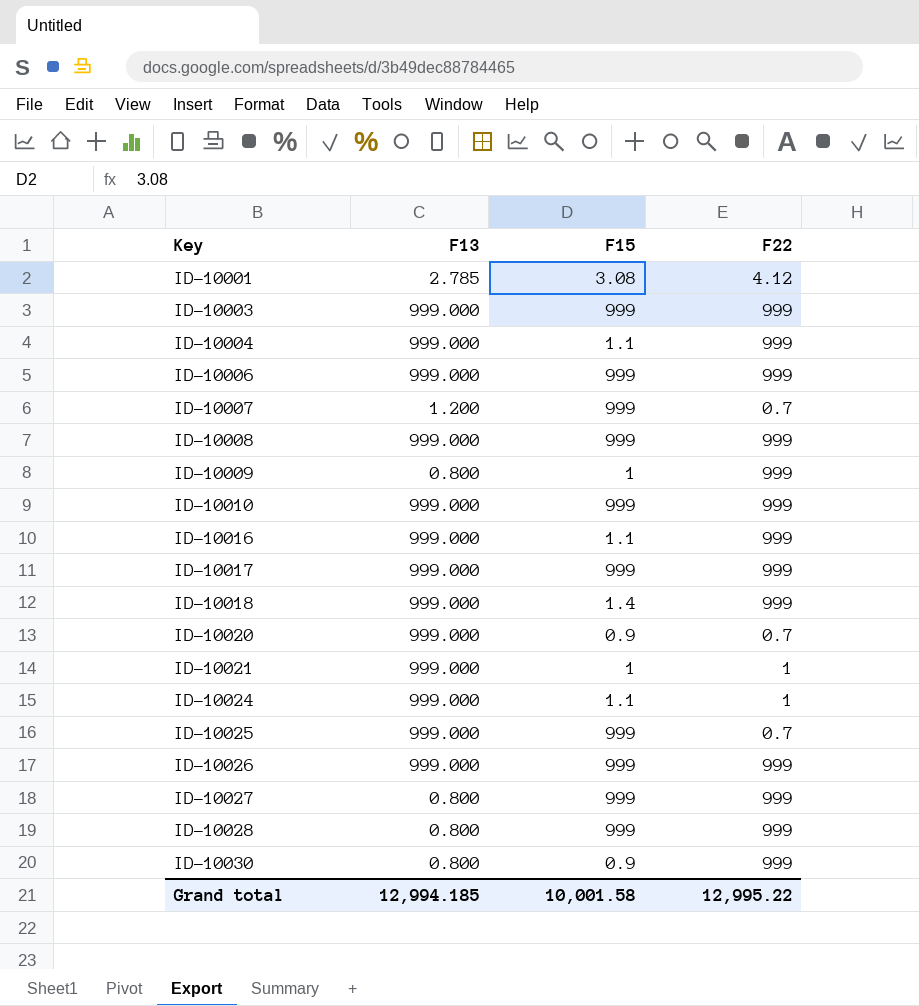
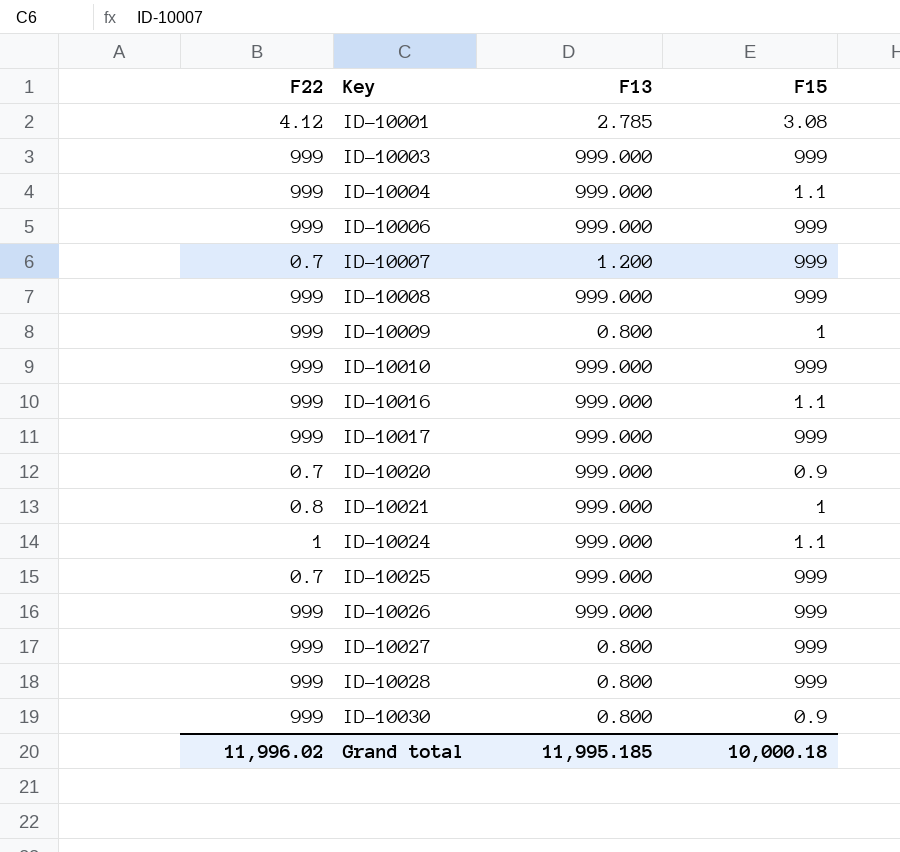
column F22 | position: 4 -> 1
row ID-10018: 999.000 | 1.4 | 999 -> none
ID-10021 | F22: 1 -> 0.8
Grand total | F22: 12,995.22 -> 11,996.02
Grand total | F13: 12,994.185 -> 11,995.185
Grand total | F15: 10,001.58 -> 10,000.18

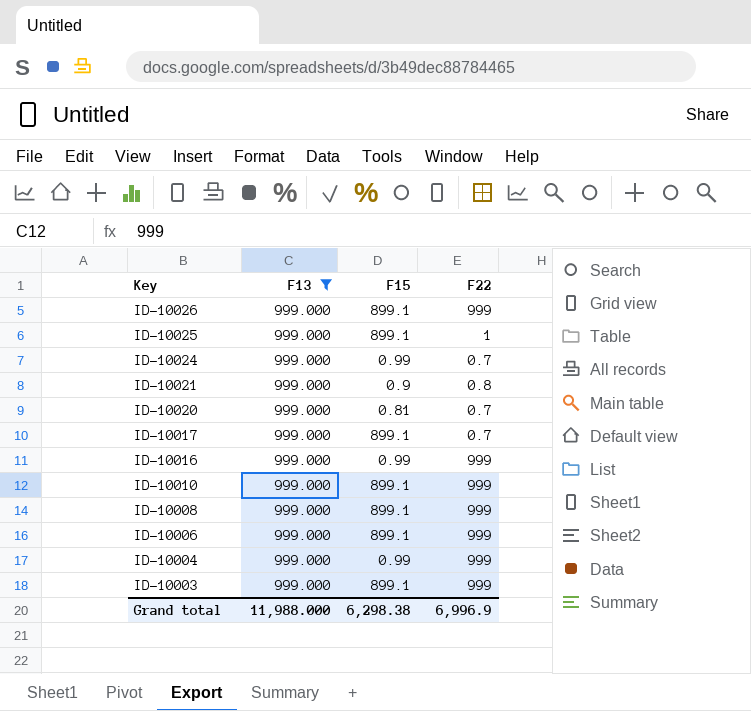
filter: none -> F13 = 999.000
row order: Key ascending -> Key descending
column F22 | position: 1 -> 4
ID-10026 | F15: 999 -> 899.1
ID-10025 | F15: 999 -> 899.1
ID-10025 | F22: 0.7 -> 1
ID-10024 | F15: 1.1 -> 0.99
ID-10024 | F22: 1 -> 0.7
ID-10021 | F15: 1 -> 0.9
ID-10020 | F15: 0.9 -> 0.81
ID-10017 | F15: 999 -> 899.1
ID-10017 | F22: 999 -> 0.7
ID-10016 | F15: 1.1 -> 0.99
ID-10010 | F15: 999 -> 899.1
ID-10008 | F15: 999 -> 899.1
ID-10006 | F15: 999 -> 899.1
ID-10004 | F15: 1.1 -> 0.99
ID-10003 | F15: 999 -> 899.1
Grand total | F13: 11,995.185 -> 11,988.000
Grand total | F15: 10,000.18 -> 6,298.38
Grand total | F22: 11,996.02 -> 6,996.9

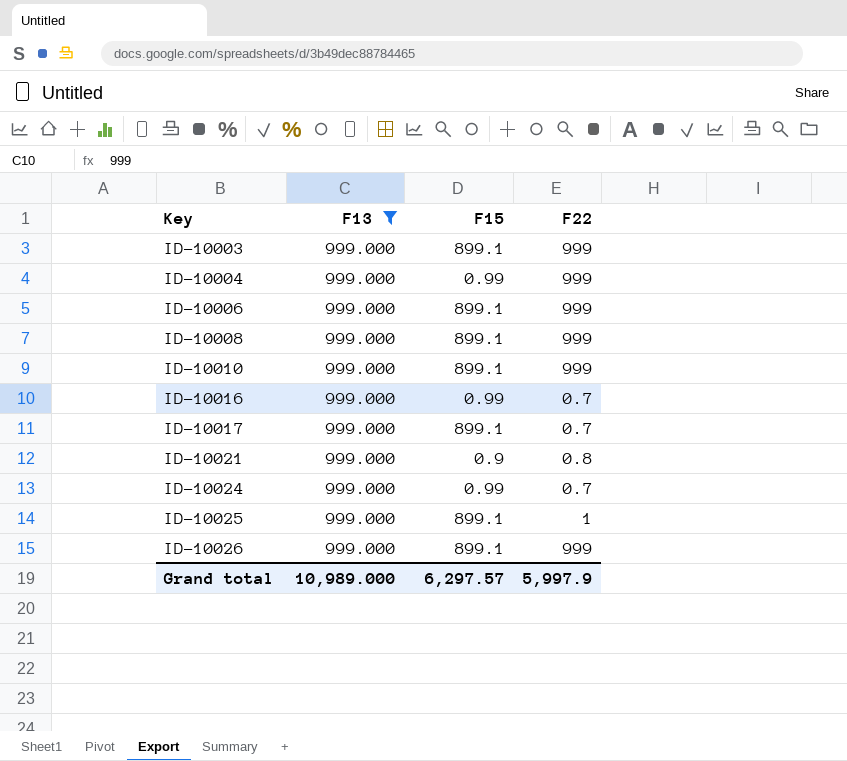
row order: Key descending -> Key ascending
row ID-10020: 999.000 | 0.81 | 0.7 -> none
ID-10016 | F22: 999 -> 0.7
Grand total | F13: 11,988.000 -> 10,989.000
Grand total | F15: 6,298.38 -> 6,297.57
Grand total | F22: 6,996.9 -> 5,997.9

